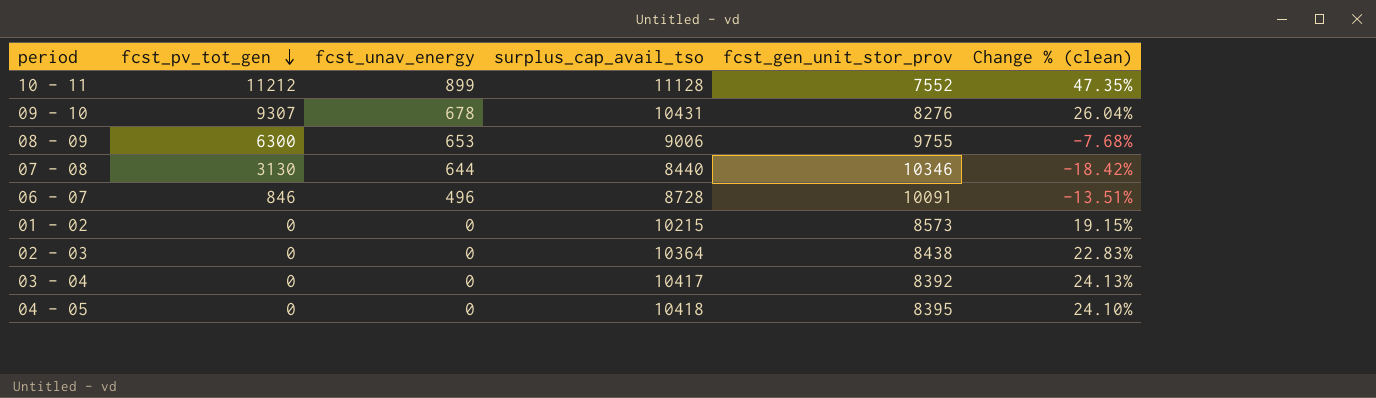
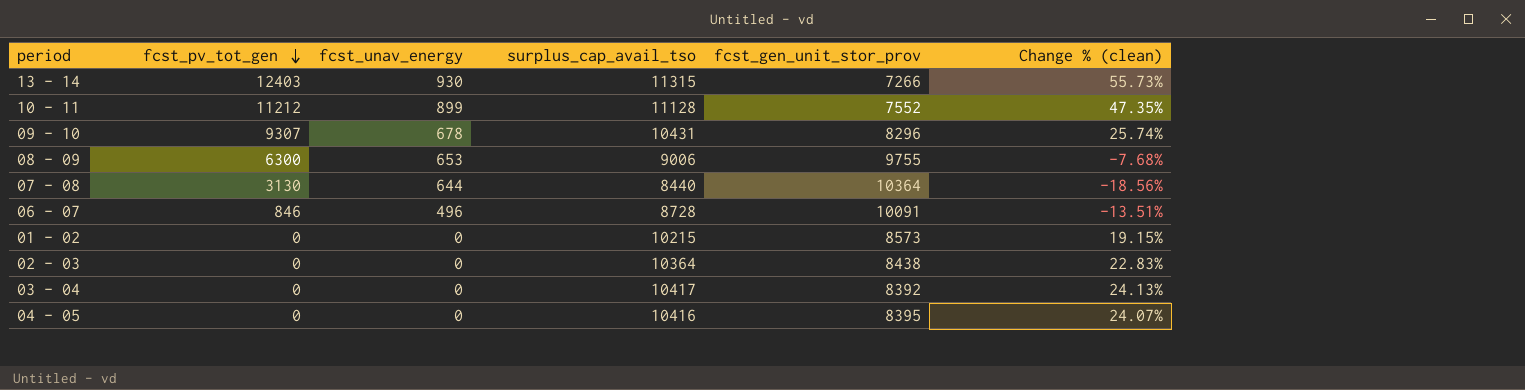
row 13 - 14: none -> 12403 | 930 | 11315 | 7266 | 55.73%
09 - 10 | fcst_gen_unit_stor_prov: 8276 -> 8296
09 - 10 | Change % (clean): 26.04% -> 25.74%
07 - 08 | fcst_gen_unit_stor_prov: 10346 -> 10364
07 - 08 | Change % (clean): -18.42% -> -18.56%
04 - 05 | surplus_cap_avail_tso: 10418 -> 10416
04 - 05 | Change % (clean): 24.10% -> 24.07%

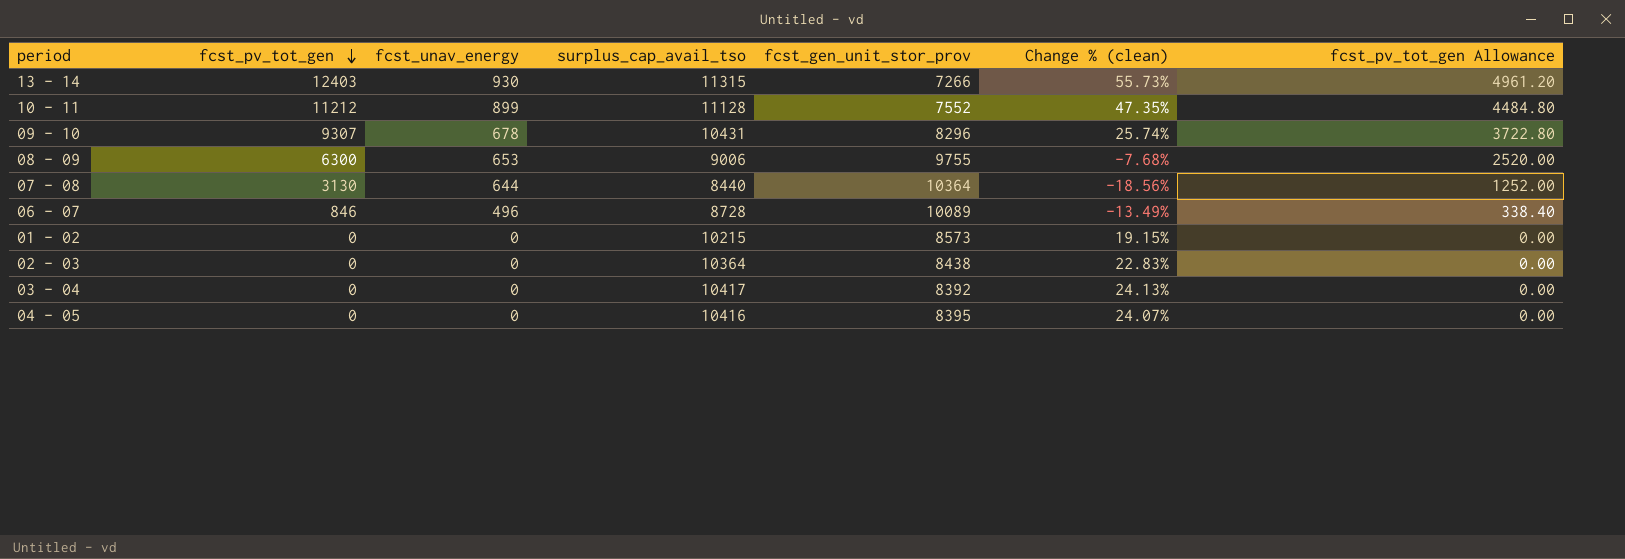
column fcst_pv_tot_gen Allowance | formula: none -> [fcst_pv_tot_gen] * 0.4
06 - 07 | fcst_gen_unit_stor_prov: 10091 -> 10089
06 - 07 | Change % (clean): -13.51% -> -13.49%

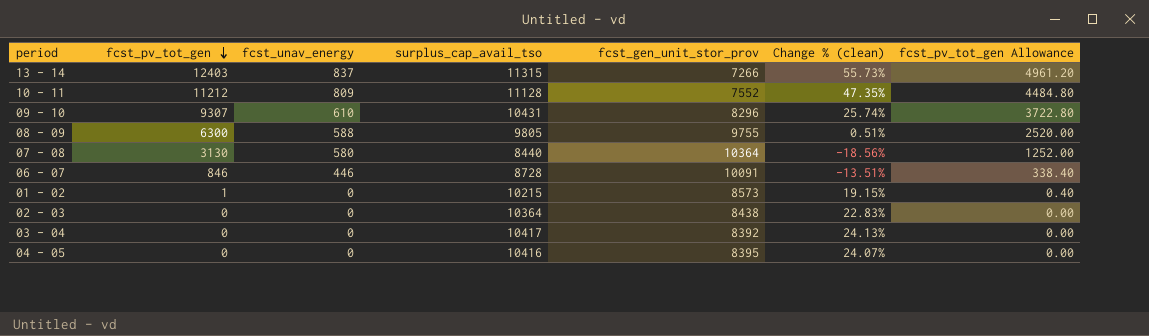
13 - 14 | fcst_unav_energy: 930 -> 837
10 - 11 | fcst_unav_energy: 899 -> 809
09 - 10 | fcst_unav_energy: 678 -> 610
08 - 09 | fcst_unav_energy: 653 -> 588
08 - 09 | surplus_cap_avail_tso: 9006 -> 9805
08 - 09 | Change % (clean): -7.68% -> 0.51%
07 - 08 | fcst_unav_energy: 644 -> 580
06 - 07 | fcst_unav_energy: 496 -> 446
06 - 07 | fcst_gen_unit_stor_prov: 10089 -> 10091
06 - 07 | Change % (clean): -13.49% -> -13.51%
01 - 02 | fcst_pv_tot_gen: 0 -> 1
01 - 02 | fcst_pv_tot_gen Allowance: 0.00 -> 0.40

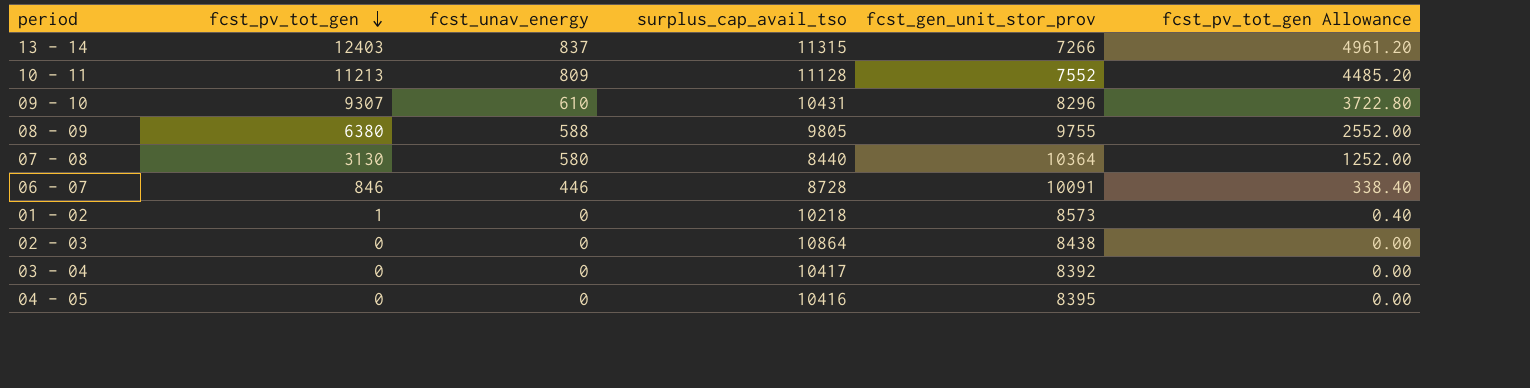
column Change % (clean) | formula: ([surplus_cap_avail_tso] - [fcst_gen_unit_stor_prov]) / [fcst_gen_unit_stor_prov] -> none
10 - 11 | fcst_pv_tot_gen: 11212 -> 11213
10 - 11 | fcst_pv_tot_gen Allowance: 4484.80 -> 4485.20
08 - 09 | fcst_pv_tot_gen: 6300 -> 6380
08 - 09 | fcst_pv_tot_gen Allowance: 2520.00 -> 2552.00
01 - 02 | surplus_cap_avail_tso: 10215 -> 10218
02 - 03 | surplus_cap_avail_tso: 10364 -> 10864

